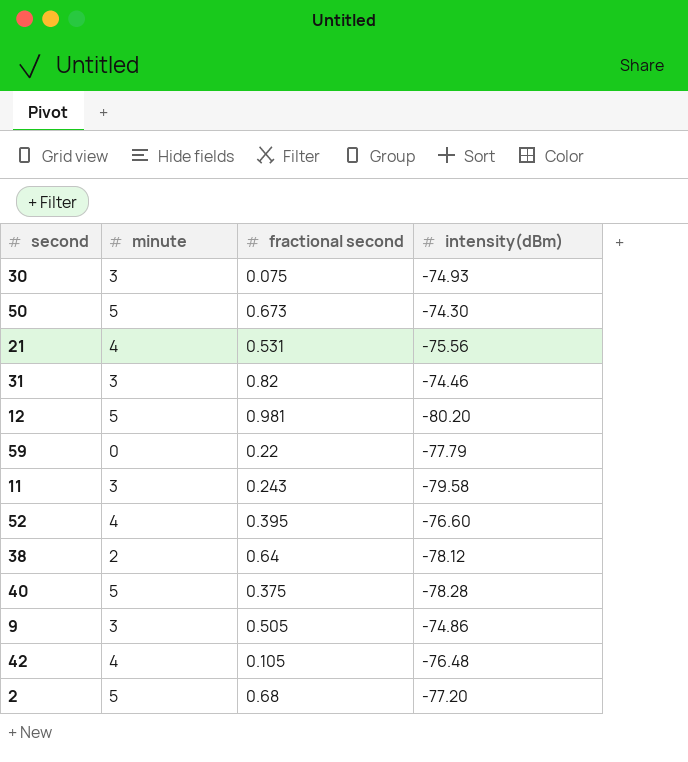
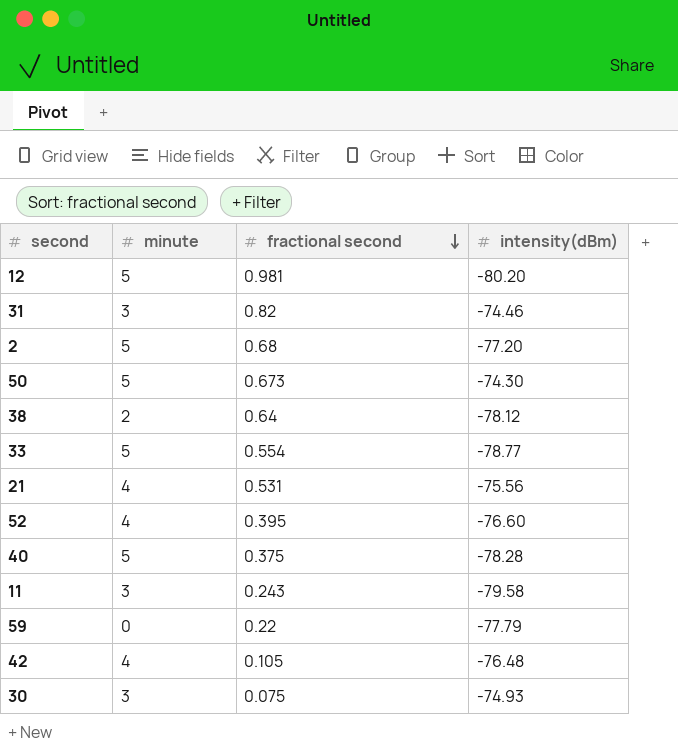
row order: none -> fractional second descending
row 9: 3 | 0.505 | -74.86 -> none
row 33: none -> 5 | 0.554 | -78.77

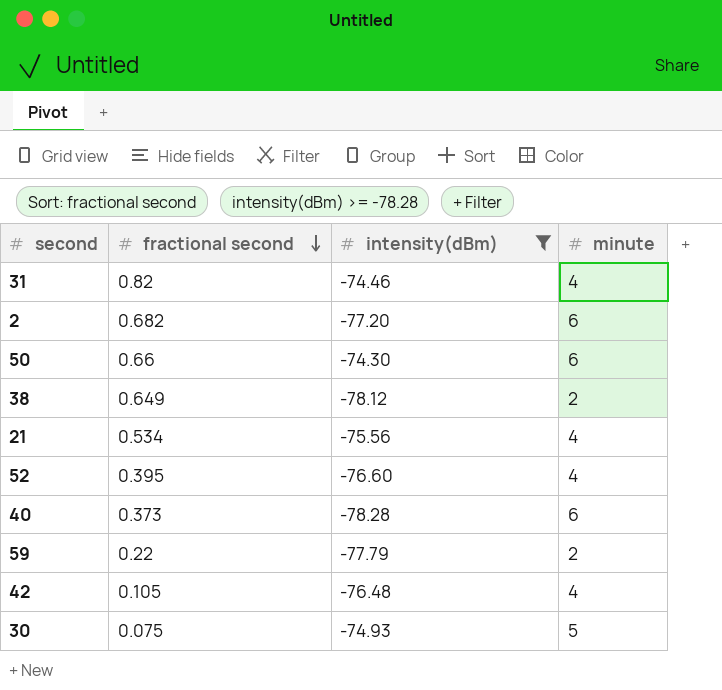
filter: none -> intensity(dBm) >= -78.28
column minute | position: 2 -> 4
31 | minute: 3 -> 4
2 | fractional second: 0.68 -> 0.682
2 | minute: 5 -> 6
50 | fractional second: 0.673 -> 0.66
50 | minute: 5 -> 6
38 | fractional second: 0.64 -> 0.649
21 | fractional second: 0.531 -> 0.534
40 | fractional second: 0.375 -> 0.373
40 | minute: 5 -> 6
59 | minute: 0 -> 2
30 | minute: 3 -> 5

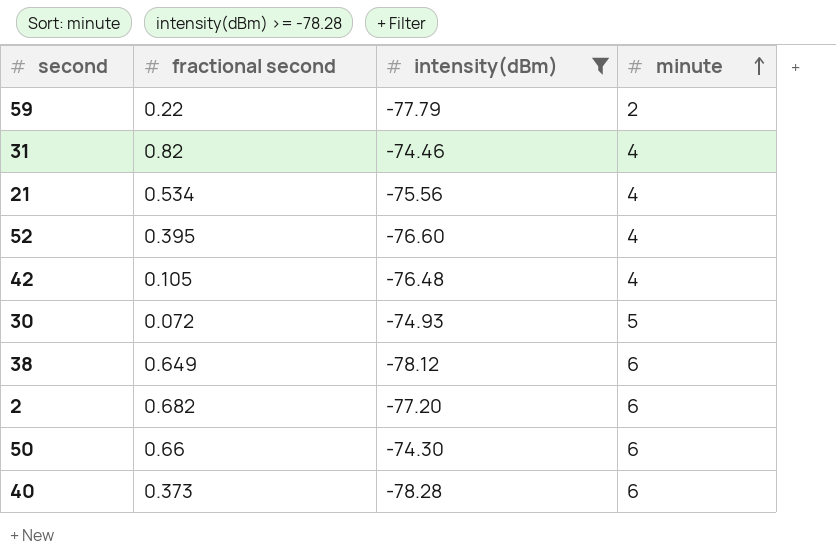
row order: fractional second descending -> minute ascending
30 | fractional second: 0.075 -> 0.072
38 | minute: 2 -> 6

